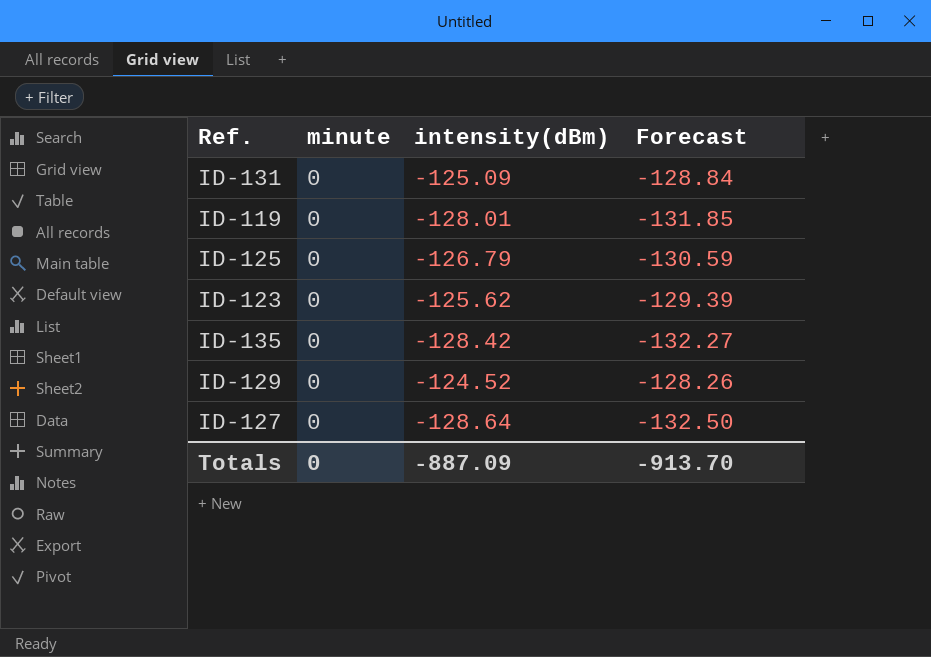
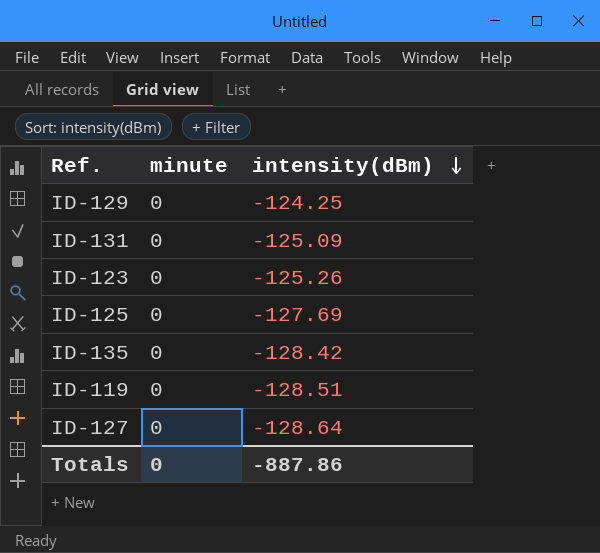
row order: none -> intensity(dBm) descending
column Forecast | formula: [intensity(dBm)] * 1.03 -> none
ID-129 | intensity(dBm): -124.52 -> -124.25
ID-123 | intensity(dBm): -125.62 -> -125.26
ID-125 | intensity(dBm): -126.79 -> -127.69
ID-119 | intensity(dBm): -128.01 -> -128.51
Totals | intensity(dBm): -887.09 -> -887.86

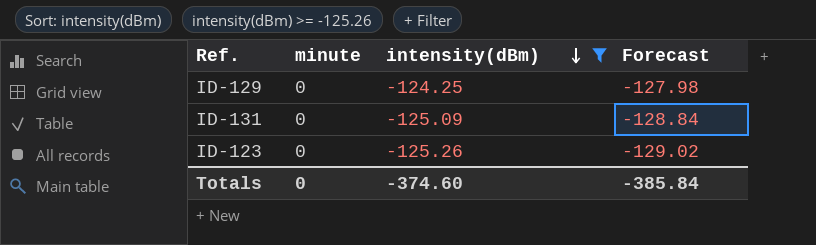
filter: none -> intensity(dBm) >= -125.26
column Forecast | formula: none -> [intensity(dBm)] * 1.03
Totals | intensity(dBm): -887.86 -> -374.60

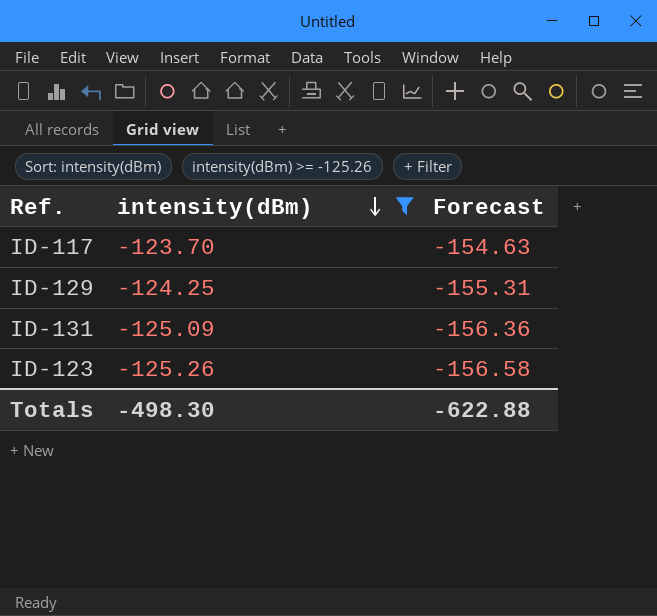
column minute | position: 2 -> none
column Forecast | formula: [intensity(dBm)] * 1.03 -> [intensity(dBm)] * 1.25
row ID-117: none -> -123.70 | -154.63
Totals | intensity(dBm): -374.60 -> -498.30
Totals | Forecast: -385.84 -> -622.88

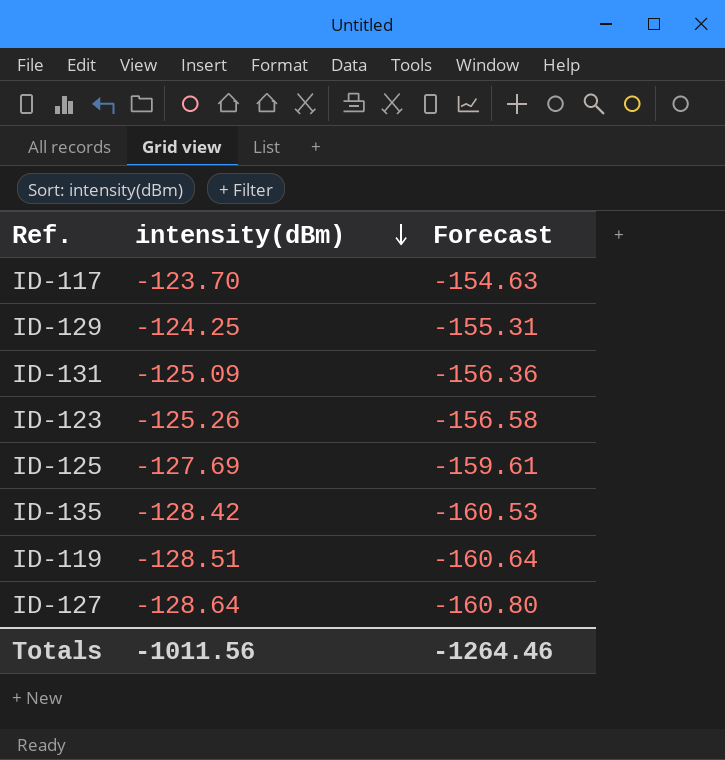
filter: intensity(dBm) >= -125.26 -> none
Totals | intensity(dBm): -498.30 -> -1011.56
Totals | Forecast: -622.88 -> -1264.46

